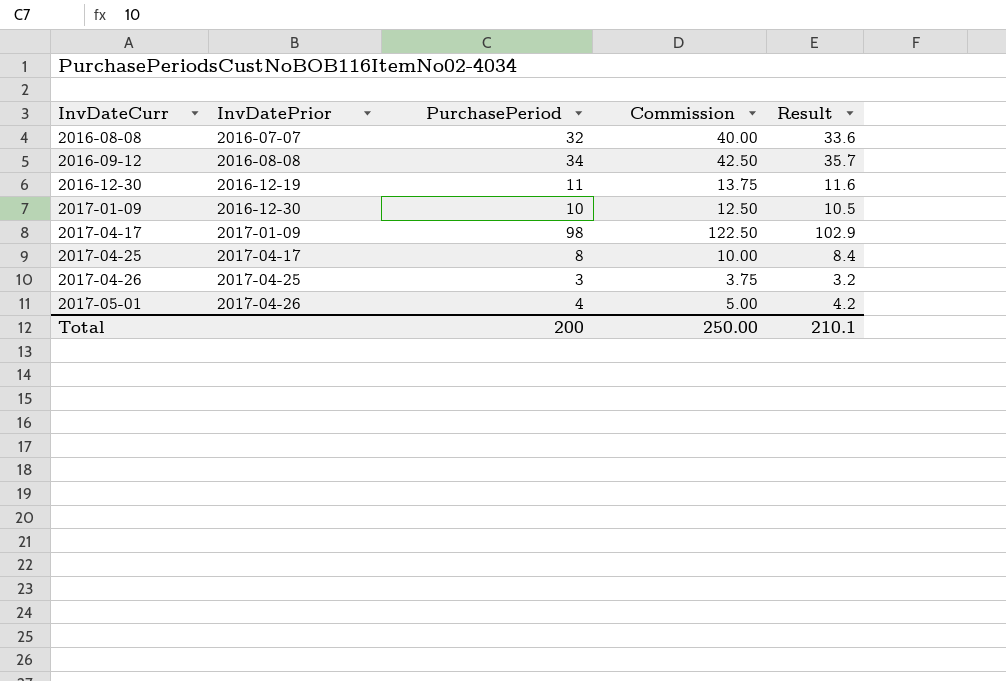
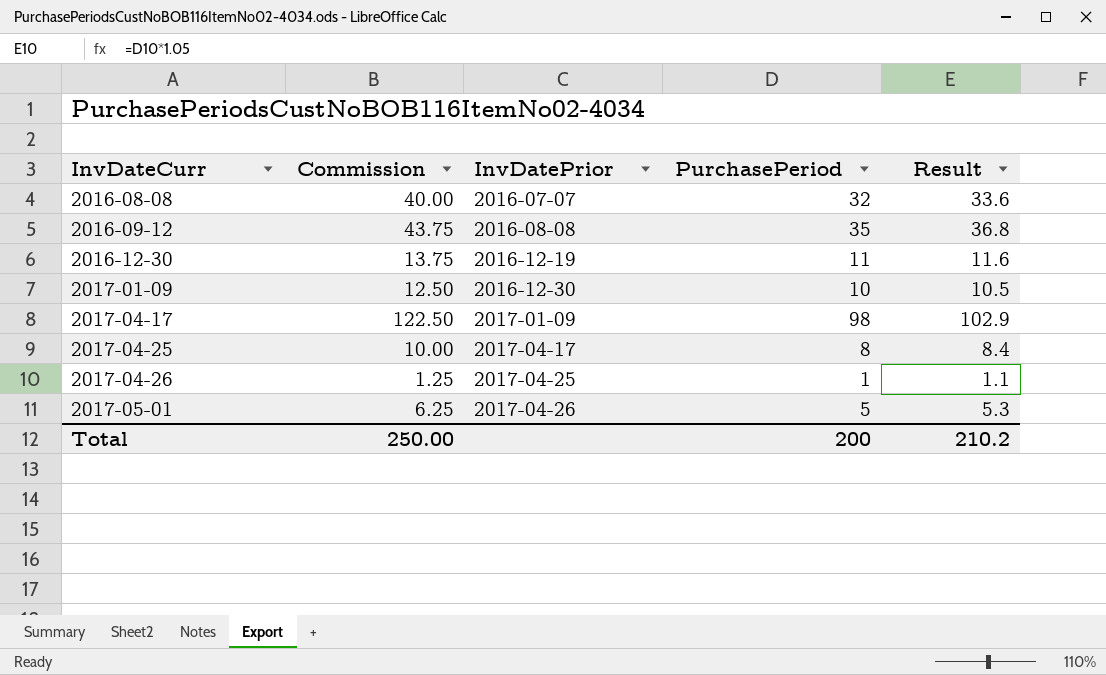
column Commission | position: 4 -> 2
2016-09-12 | Commission: 42.50 -> 43.75
2016-09-12 | PurchasePeriod: 34 -> 35
2016-09-12 | Result: 35.7 -> 36.8
2017-04-26 | Commission: 3.75 -> 1.25
2017-04-26 | PurchasePeriod: 3 -> 1
2017-04-26 | Result: 3.2 -> 1.1
2017-05-01 | Commission: 5.00 -> 6.25
2017-05-01 | PurchasePeriod: 4 -> 5
2017-05-01 | Result: 4.2 -> 5.3
Total | Result: 210.1 -> 210.2

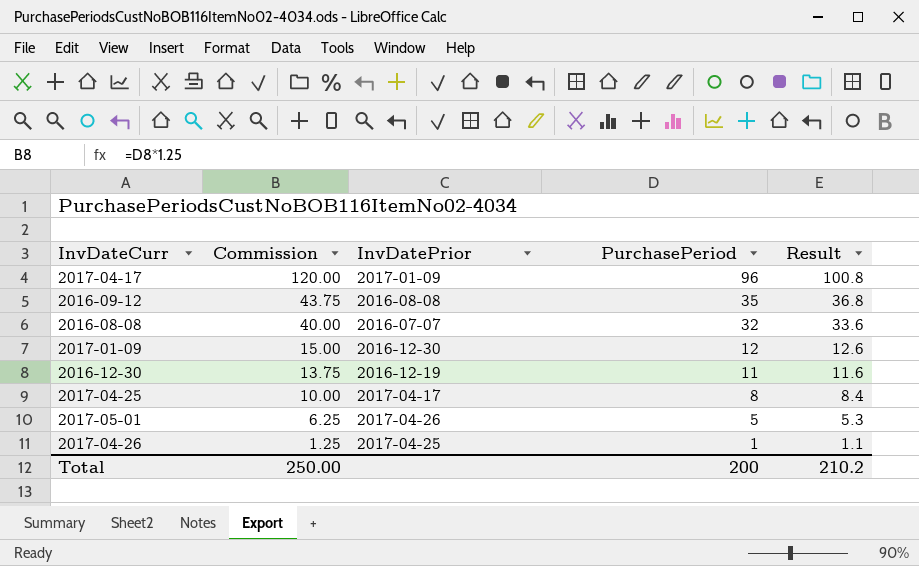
row order: InvDateCurr ascending -> Commission descending
2017-04-17 | Commission: 122.50 -> 120.00
2017-04-17 | PurchasePeriod: 98 -> 96
2017-04-17 | Result: 102.9 -> 100.8
2017-01-09 | Commission: 12.50 -> 15.00
2017-01-09 | PurchasePeriod: 10 -> 12
2017-01-09 | Result: 10.5 -> 12.6

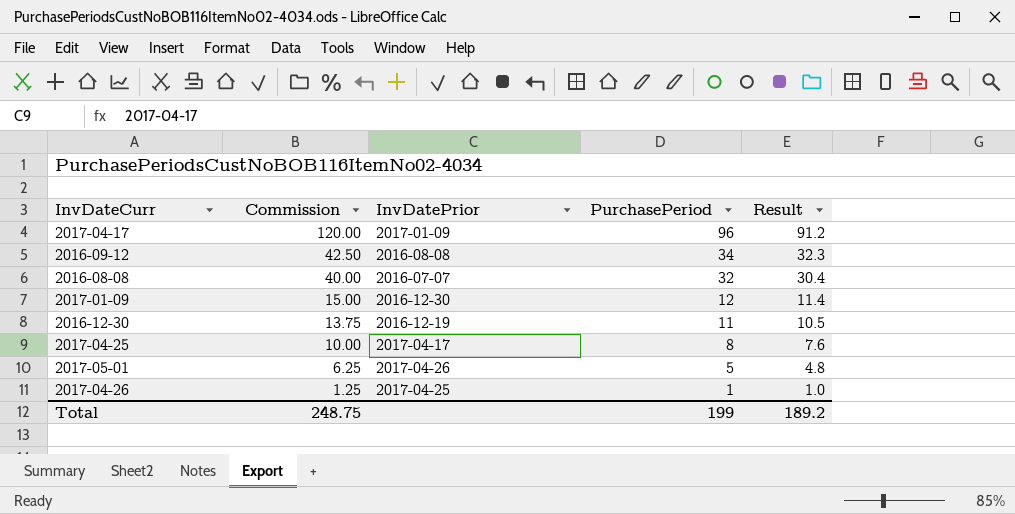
column Result | formula: [PurchasePeriod] * 1.05 -> [PurchasePeriod] * 0.95
2016-09-12 | Commission: 43.75 -> 42.50
2016-09-12 | PurchasePeriod: 35 -> 34
Total | Commission: 250.00 -> 248.75
Total | PurchasePeriod: 200 -> 199
Total | Result: 210.2 -> 189.2

